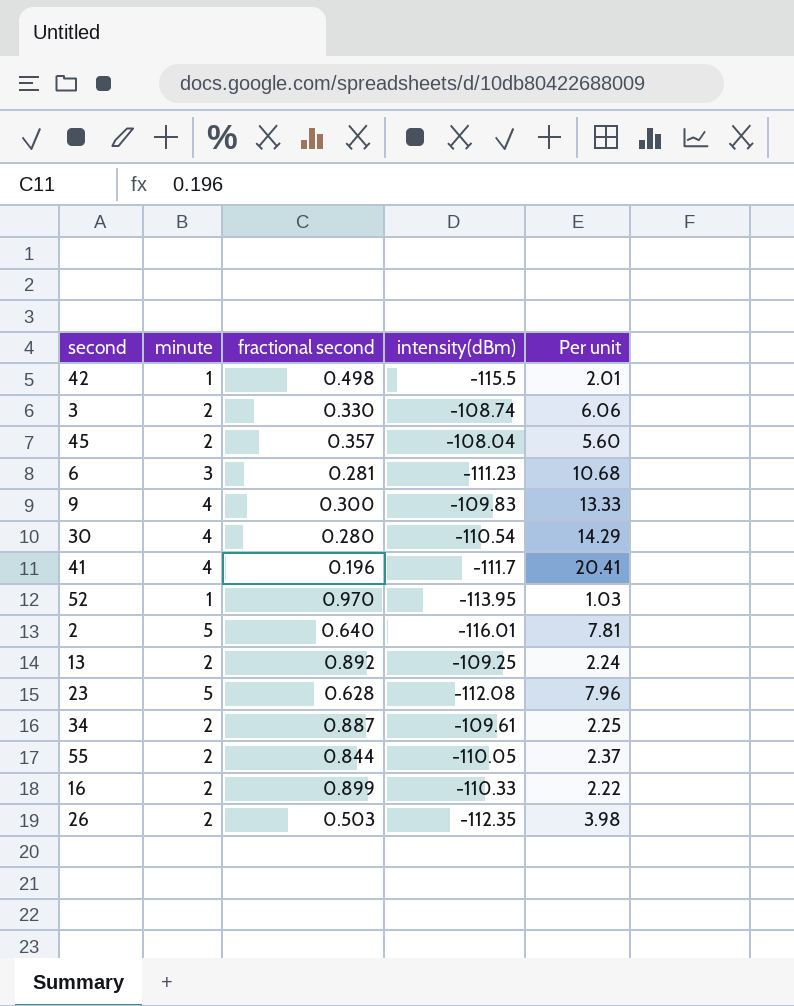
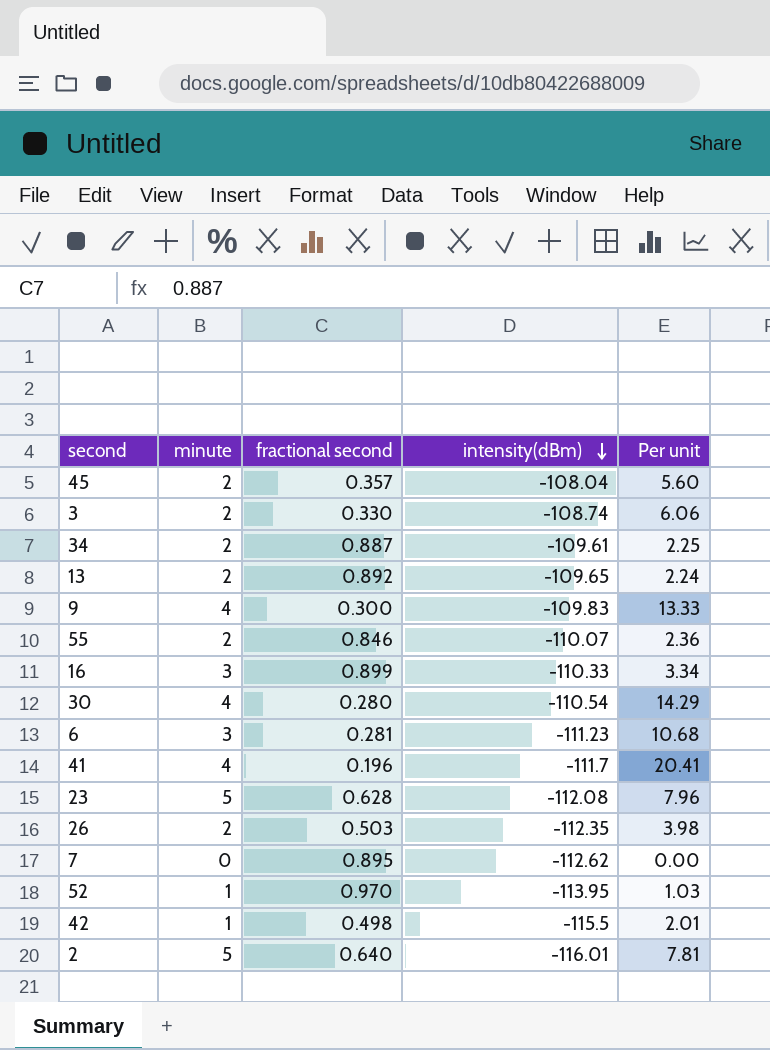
row order: none -> intensity(dBm) descending
13 | intensity(dBm): -109.25 -> -109.65
55 | fractional second: 0.844 -> 0.846
55 | intensity(dBm): -110.05 -> -110.07
55 | Per unit: 2.37 -> 2.36
16 | minute: 2 -> 3
16 | Per unit: 2.22 -> 3.34
row 7: none -> 0 | 0.895 | -112.62 | 0.00

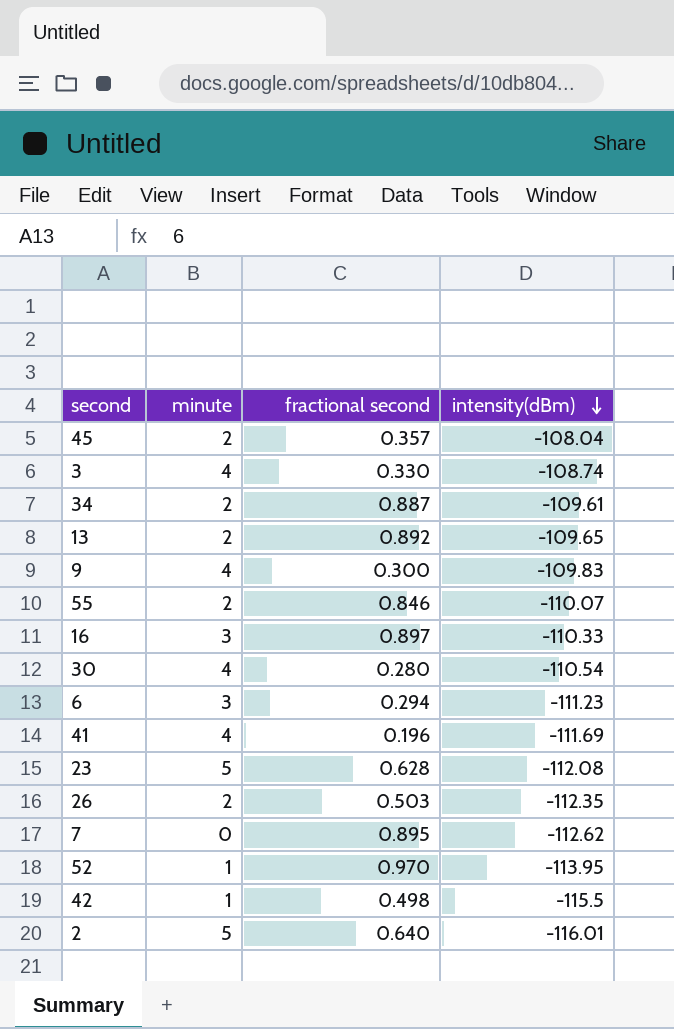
column Per unit | formula: [minute] / [fractional second] -> none
3 | minute: 2 -> 4
16 | fractional second: 0.899 -> 0.897
6 | fractional second: 0.281 -> 0.294
41 | intensity(dBm): -111.7 -> -111.69

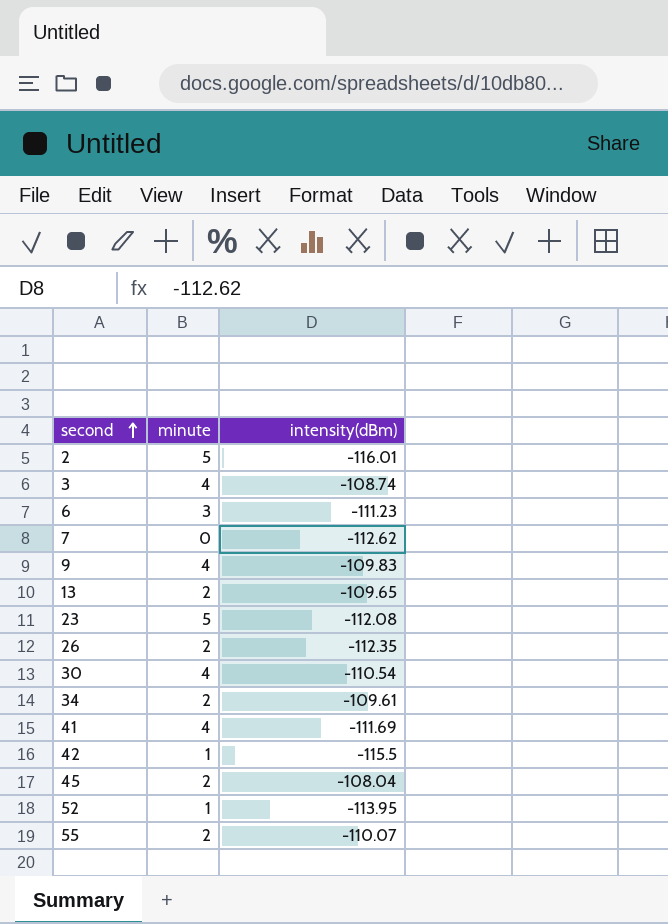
row order: intensity(dBm) descending -> second ascending
column fractional second | position: 3 -> none
row 16: 3 | 0.897 | -110.33 -> none

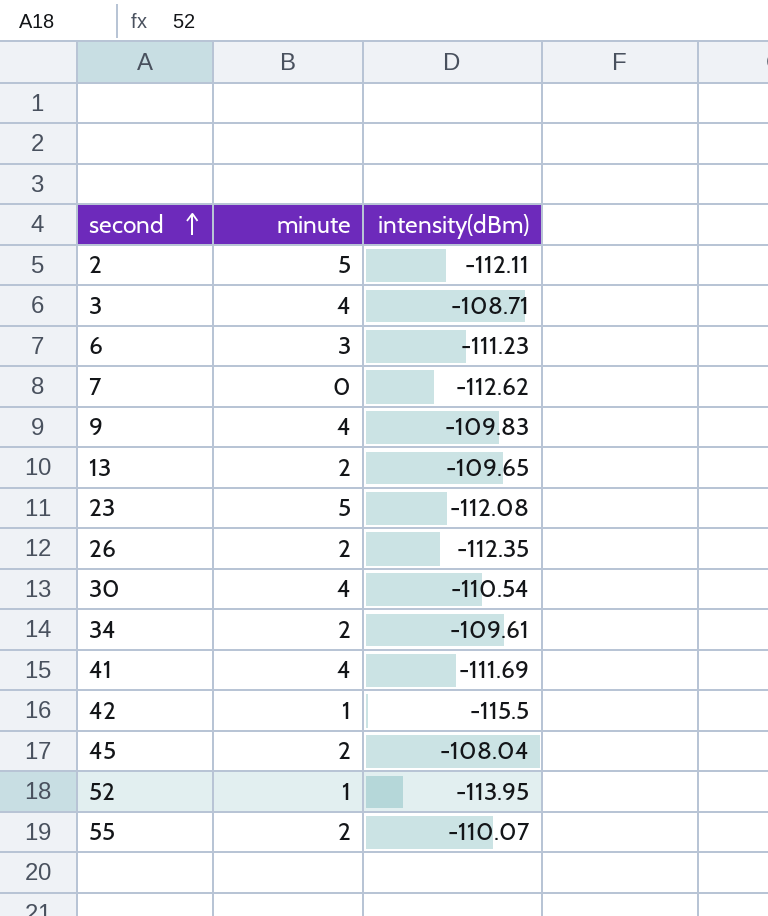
2 | intensity(dBm): -116.01 -> -112.11
3 | intensity(dBm): -108.74 -> -108.71

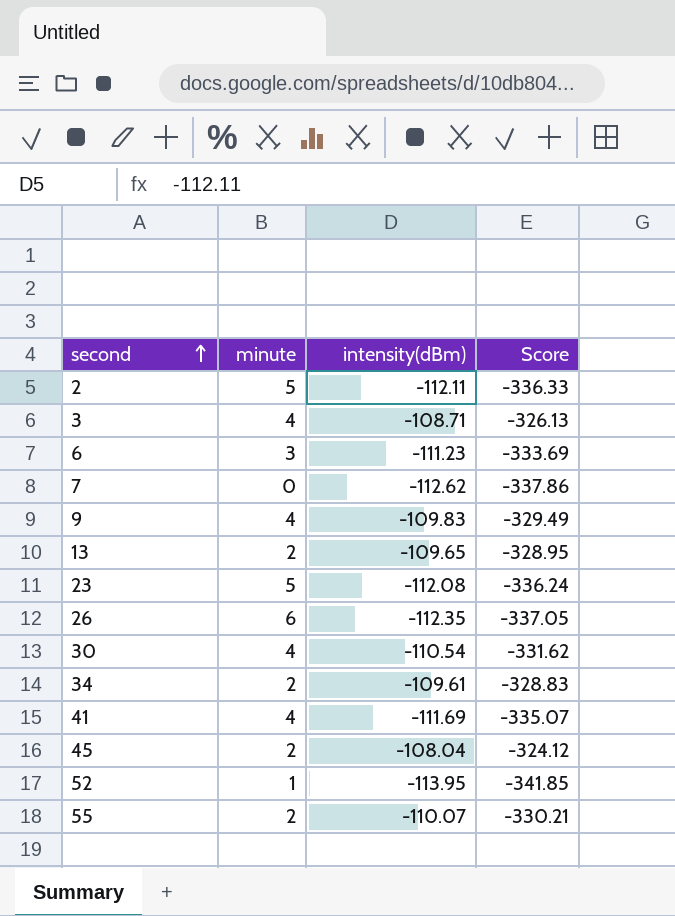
column Score | formula: none -> [intensity(dBm)] * 3
row 42: 1 | -115.5 -> none
26 | minute: 2 -> 6

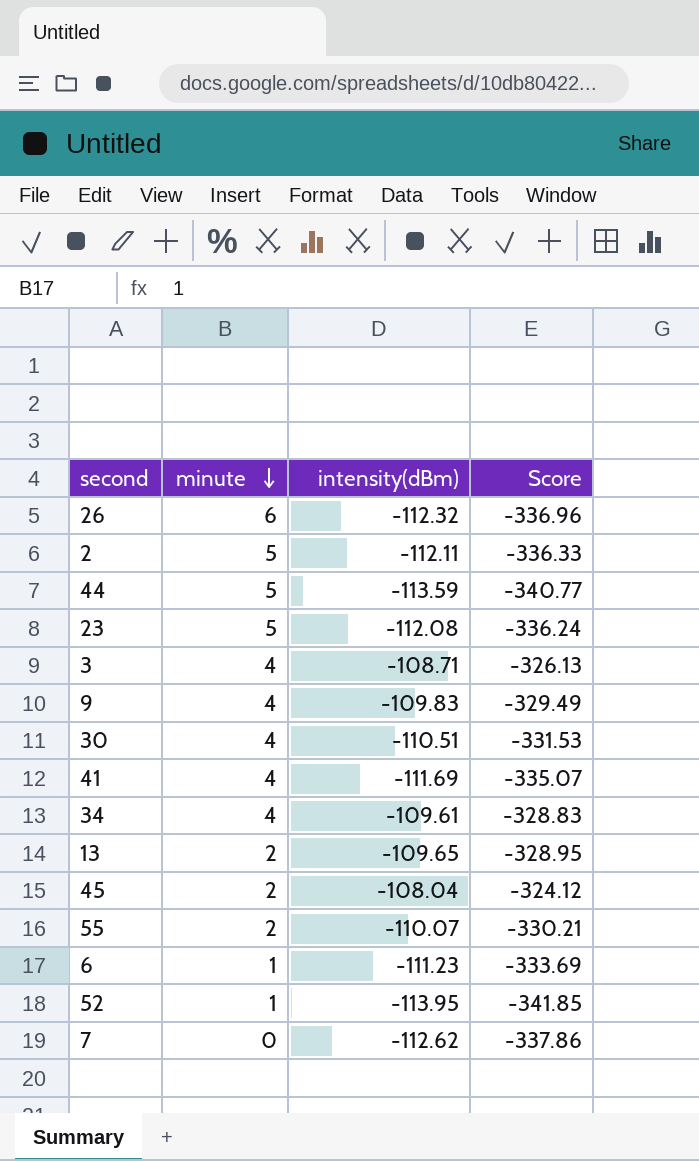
row order: second ascending -> minute descending
26 | intensity(dBm): -112.35 -> -112.32
26 | Score: -337.05 -> -336.96
row 44: none -> 5 | -113.59 | -340.77
30 | intensity(dBm): -110.54 -> -110.51
30 | Score: -331.62 -> -331.53
34 | minute: 2 -> 4
6 | minute: 3 -> 1

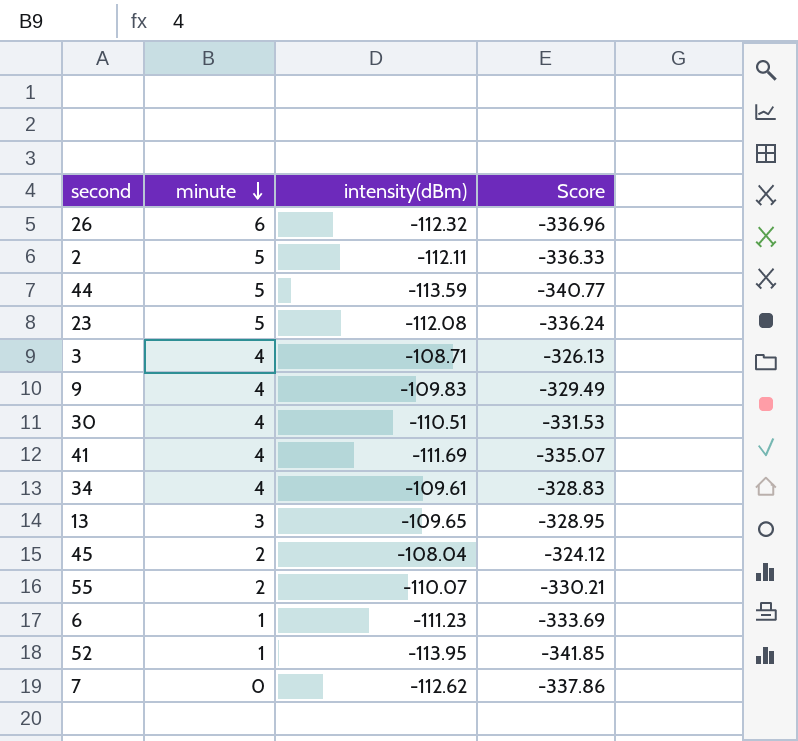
13 | minute: 2 -> 3

